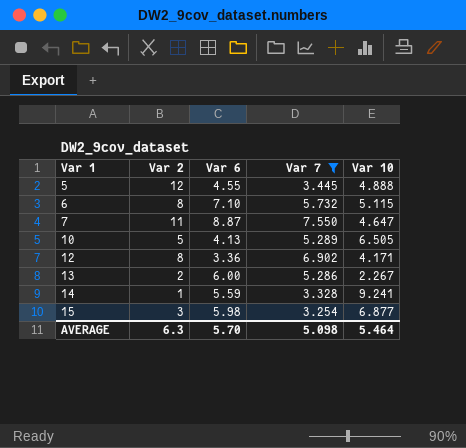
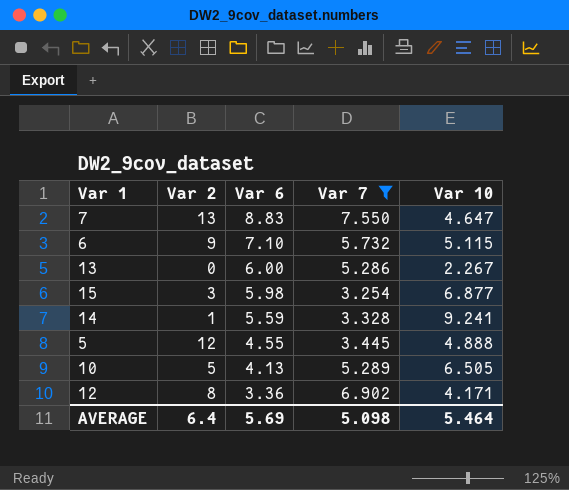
row order: Var 1 ascending -> Var 6 descending
7 | Var 2: 11 -> 13
7 | Var 6: 8.87 -> 8.83
6 | Var 2: 8 -> 9
13 | Var 2: 2 -> 0
AVERAGE | Var 2: 6.3 -> 6.4
AVERAGE | Var 6: 5.70 -> 5.69

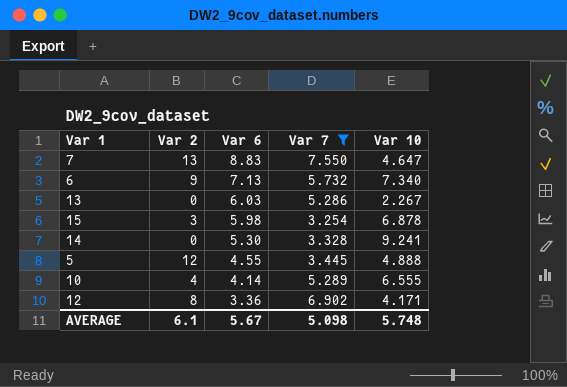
6 | Var 6: 7.10 -> 7.13
6 | Var 10: 5.115 -> 7.340
13 | Var 6: 6.00 -> 6.03
15 | Var 10: 6.877 -> 6.878
14 | Var 2: 1 -> 0
14 | Var 6: 5.59 -> 5.30
10 | Var 2: 5 -> 4
10 | Var 6: 4.13 -> 4.14
10 | Var 10: 6.505 -> 6.555
AVERAGE | Var 2: 6.4 -> 6.1
AVERAGE | Var 6: 5.69 -> 5.67
AVERAGE | Var 10: 5.464 -> 5.748

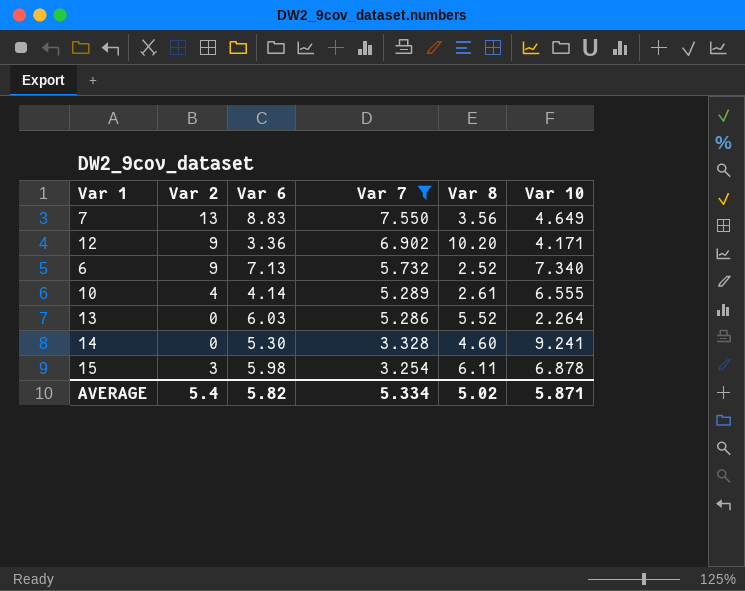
row order: Var 6 descending -> Var 7 descending
column Var 8 | position: none -> 5
row 5: 12 | 4.55 | 3.445 | 4.888 -> none
7 | Var 10: 4.647 -> 4.649
12 | Var 2: 8 -> 9
13 | Var 10: 2.267 -> 2.264
AVERAGE | Var 2: 6.1 -> 5.4
AVERAGE | Var 6: 5.67 -> 5.82
AVERAGE | Var 7: 5.098 -> 5.334
AVERAGE | Var 10: 5.748 -> 5.871

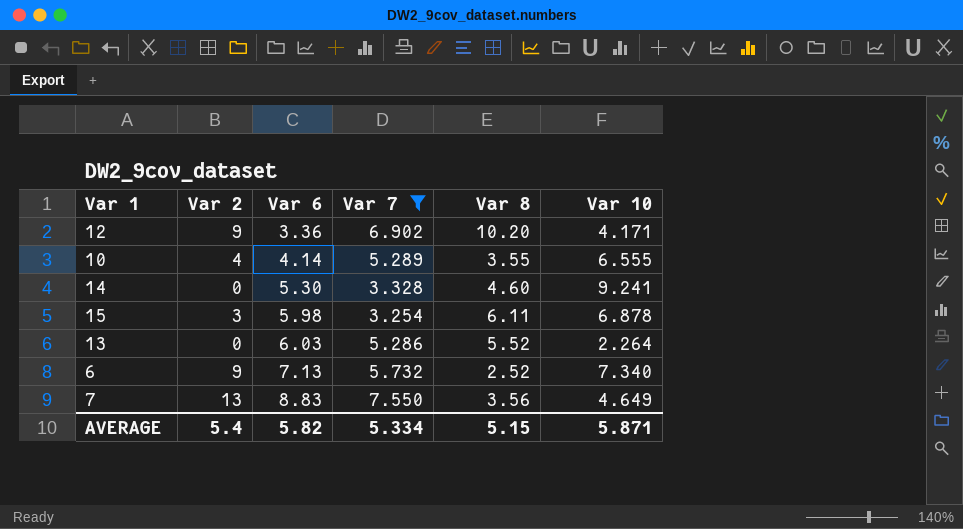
row order: Var 7 descending -> Var 6 ascending
10 | Var 8: 2.61 -> 3.55
AVERAGE | Var 8: 5.02 -> 5.15

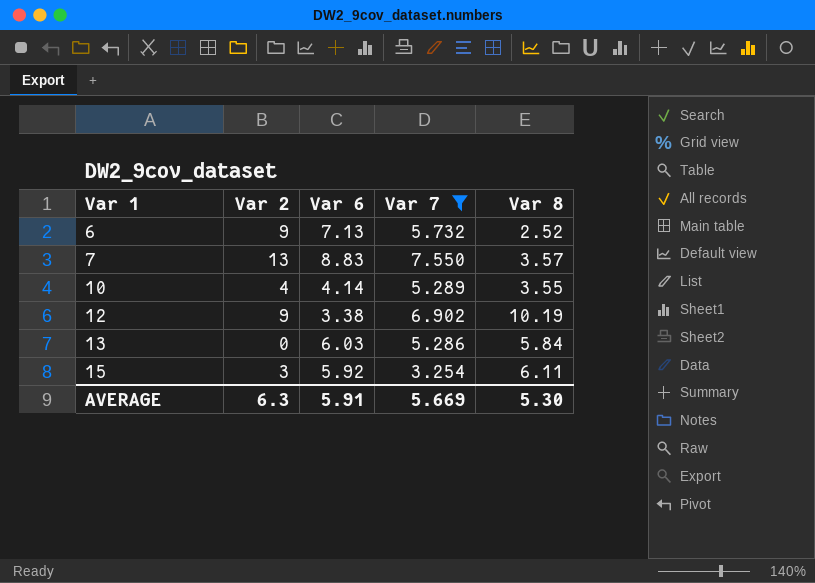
row order: Var 6 ascending -> Var 1 ascending
column Var 10 | position: 6 -> none
row 14: 0 | 5.30 | 3.328 | 4.60 | 9.241 -> none
7 | Var 8: 3.56 -> 3.57
12 | Var 6: 3.36 -> 3.38
12 | Var 8: 10.20 -> 10.19
13 | Var 8: 5.52 -> 5.84
15 | Var 6: 5.98 -> 5.92
AVERAGE | Var 2: 5.4 -> 6.3
AVERAGE | Var 6: 5.82 -> 5.91
AVERAGE | Var 7: 5.334 -> 5.669
AVERAGE | Var 8: 5.15 -> 5.30

